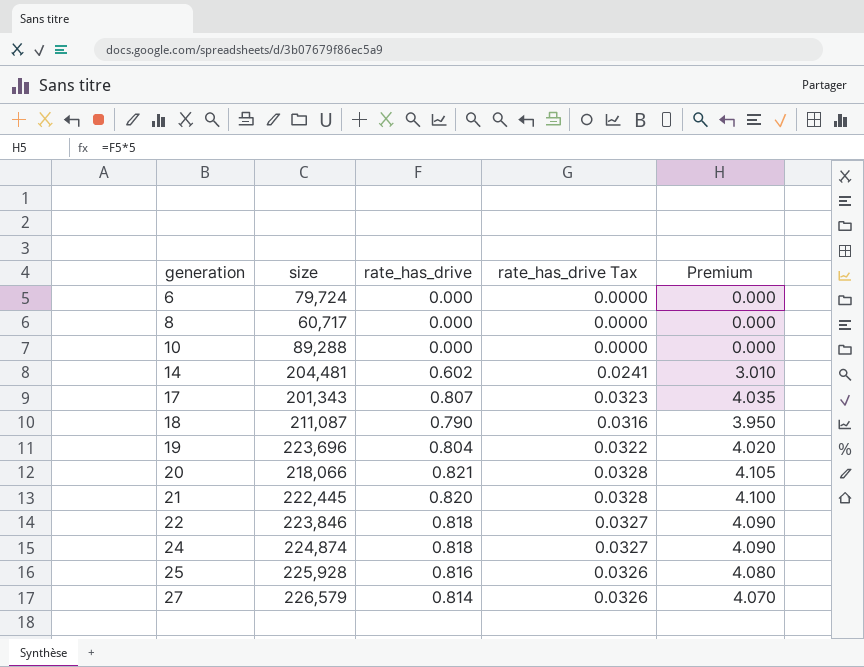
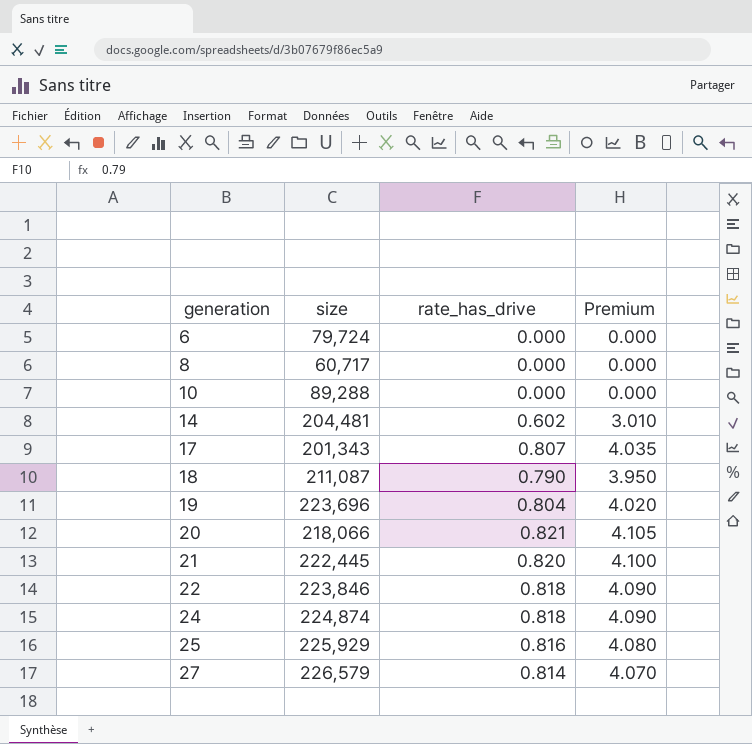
column rate_has_drive Tax | formula: [rate_has_drive] * 0.04 -> none
25 | size: 225,928 -> 225,929

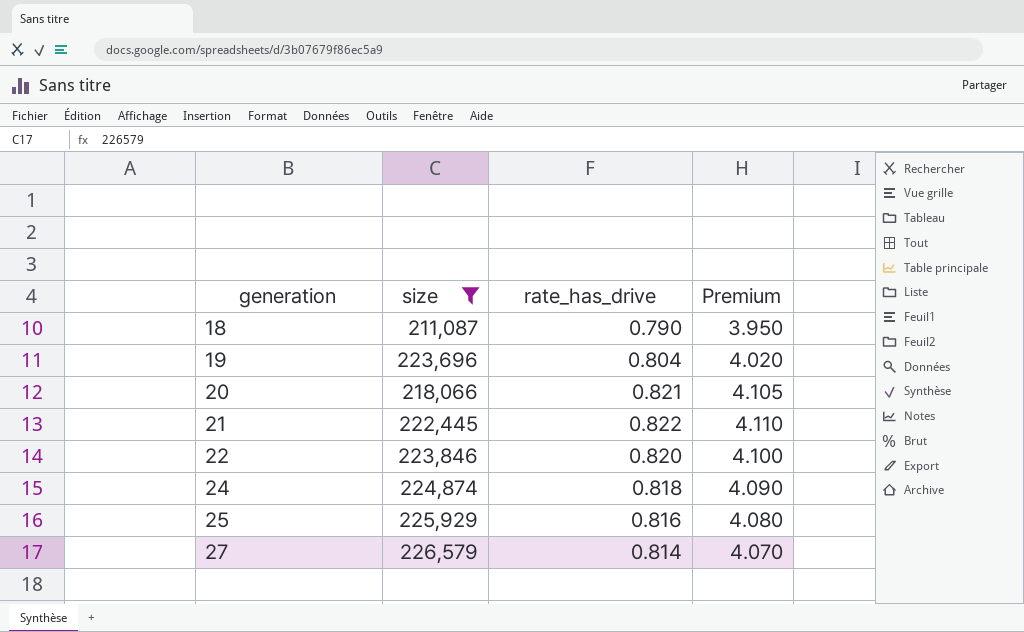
filter: none -> size >= 211,087
21 | rate_has_drive: 0.820 -> 0.822
21 | Premium: 4.100 -> 4.110
22 | rate_has_drive: 0.818 -> 0.820
22 | Premium: 4.090 -> 4.100

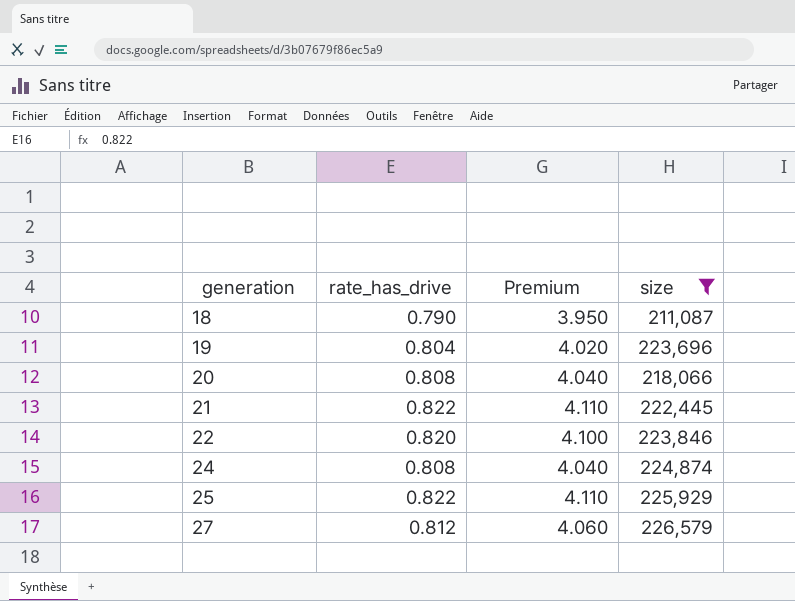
column size | position: 2 -> 4
20 | rate_has_drive: 0.821 -> 0.808
20 | Premium: 4.105 -> 4.040
24 | rate_has_drive: 0.818 -> 0.808
24 | Premium: 4.090 -> 4.040
25 | rate_has_drive: 0.816 -> 0.822
25 | Premium: 4.080 -> 4.110
27 | rate_has_drive: 0.814 -> 0.812
27 | Premium: 4.070 -> 4.060

